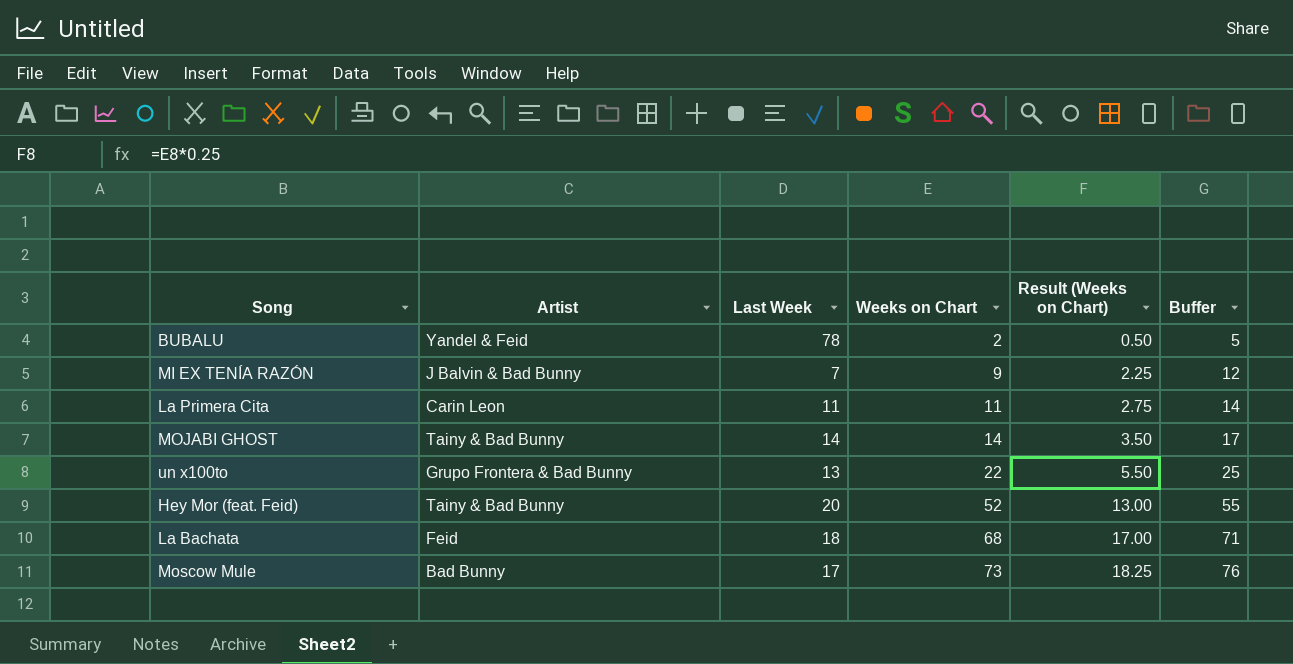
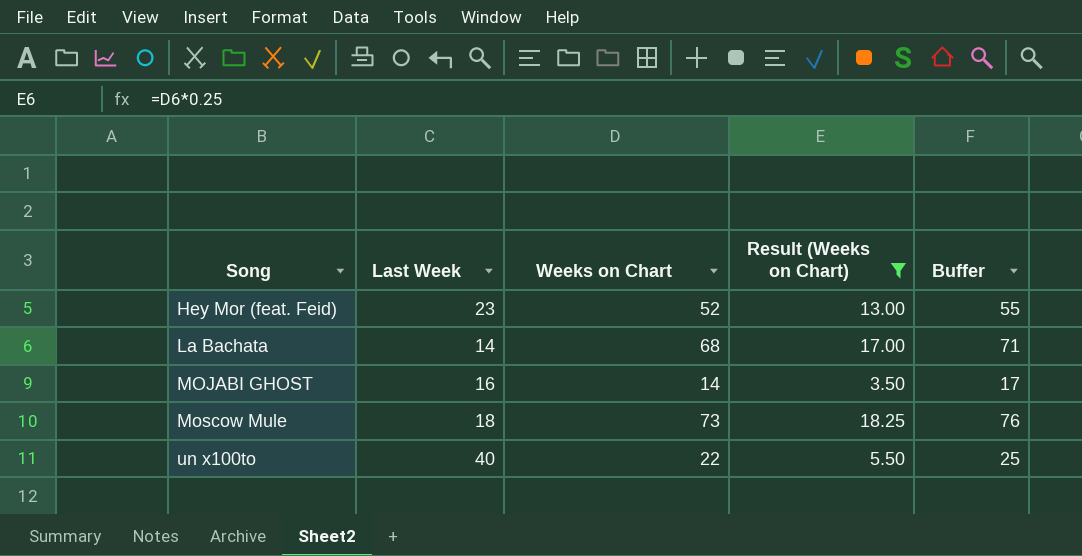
filter: none -> Result (Weeks on Chart) >= 3.50
row order: Weeks on Chart ascending -> Song ascending
column Artist | position: 2 -> none
Hey Mor (feat. Feid) | Last Week: 20 -> 23
La Bachata | Last Week: 18 -> 14
MOJABI GHOST | Last Week: 14 -> 16
Moscow Mule | Last Week: 17 -> 18
un x100to | Last Week: 13 -> 40

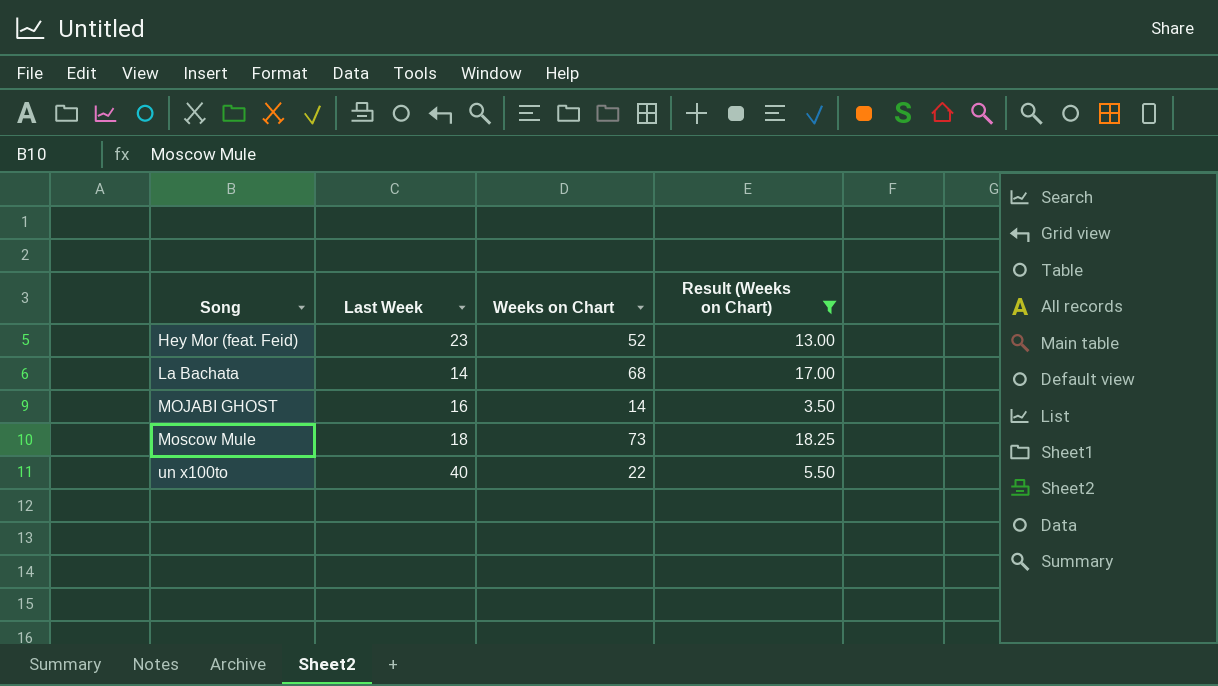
column Buffer | formula: [Weeks on Chart] + 3 -> none

